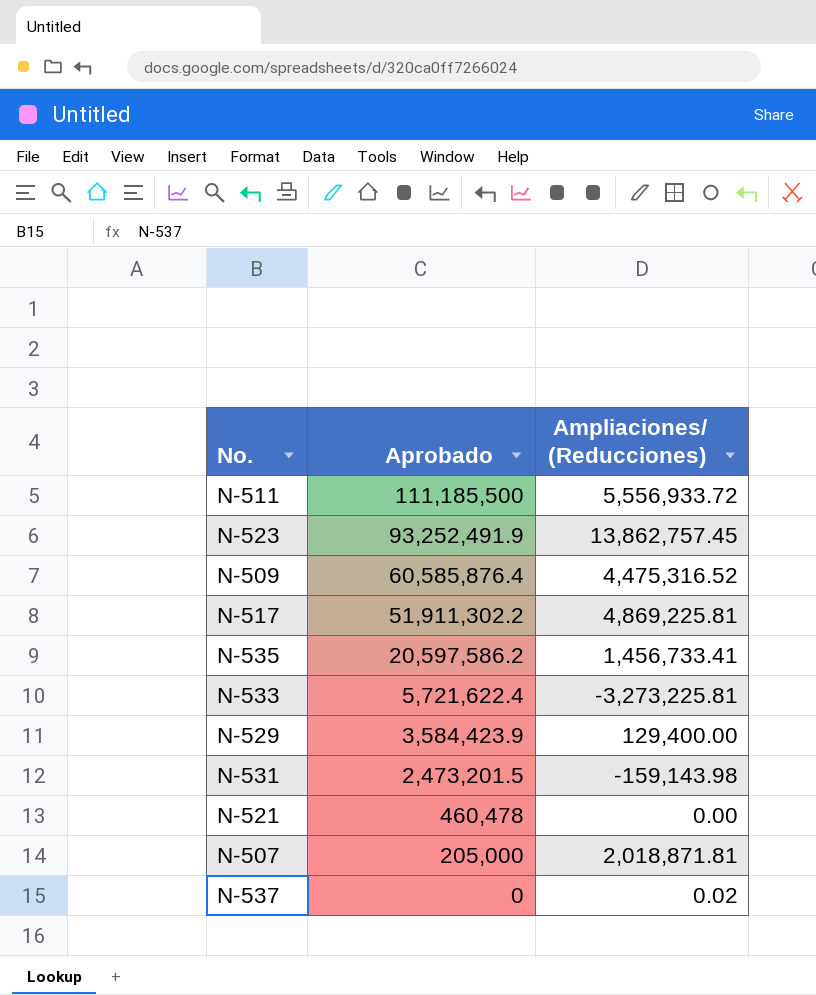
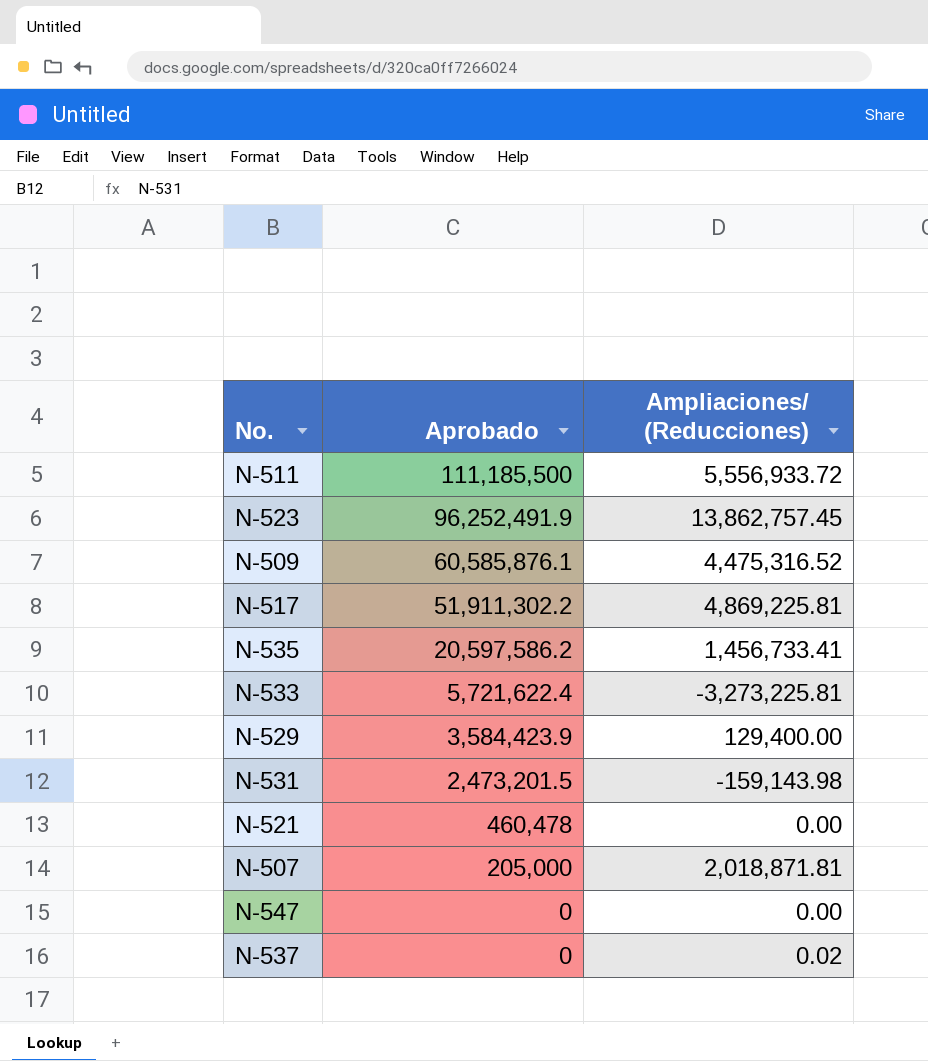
N-523 | Aprobado: 93,252,491.9 -> 96,252,491.9
N-509 | Aprobado: 60,585,876.4 -> 60,585,876.1
row N-547: none -> 0 | 0.00

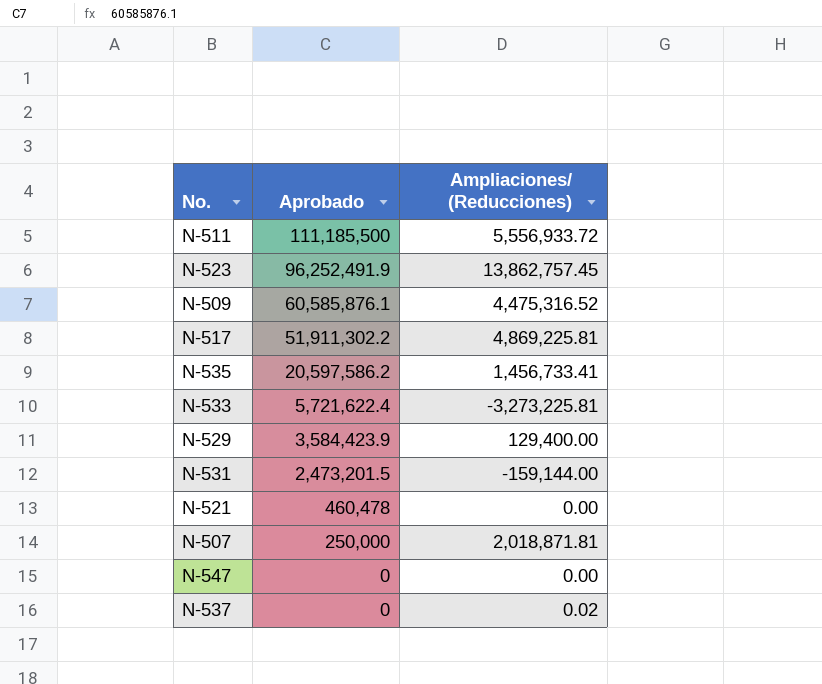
N-531 | Ampliaciones/ (Reducciones): -159,143.98 -> -159,144.00
N-507 | Aprobado: 205,000 -> 250,000

